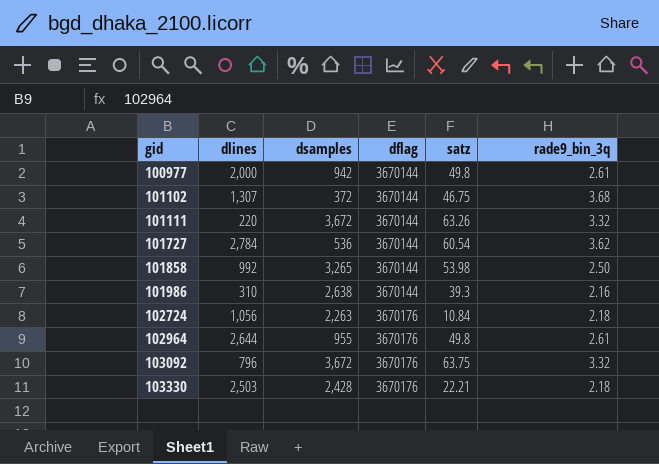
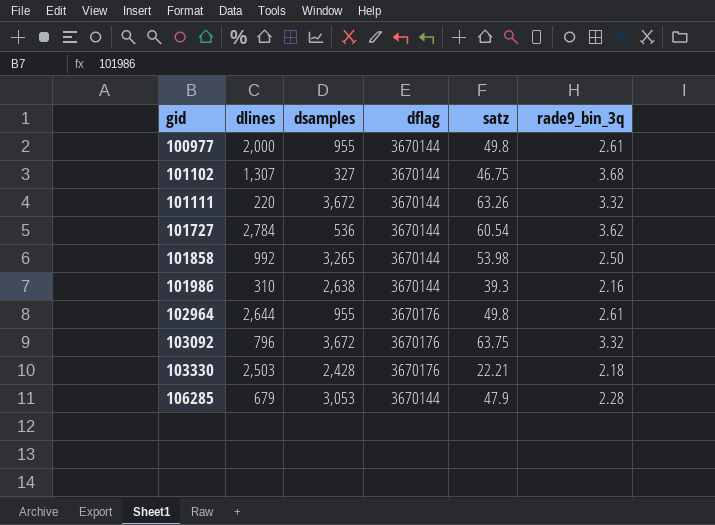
row 102724: 1,056 | 2,263 | 3670176 | 10.84 | 2.18 -> none
100977 | dsamples: 942 -> 955
101102 | dsamples: 372 -> 327
row 106285: none -> 679 | 3,053 | 3670144 | 47.9 | 2.28

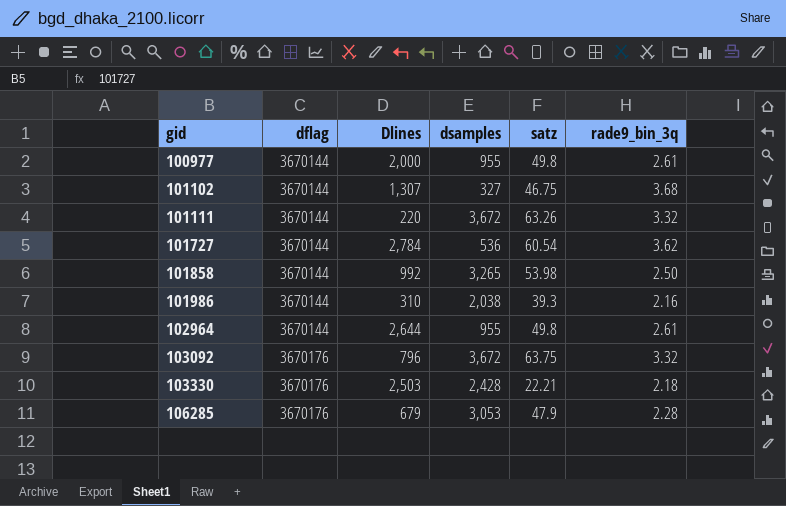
column dflag | position: 4 -> 2
column name: dlines -> Dlines
101986 | dsamples: 2,638 -> 2,038
102964 | dflag: 3670176 -> 3670144
106285 | dflag: 3670144 -> 3670176

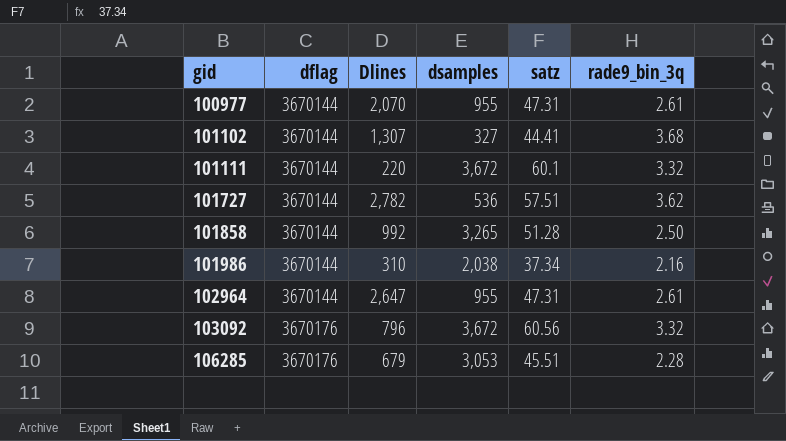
row 103330: 3670176 | 2,503 | 2,428 | 22.21 | 2.18 -> none
100977 | Dlines: 2,000 -> 2,070
100977 | satz: 49.8 -> 47.31
101102 | satz: 46.75 -> 44.41
101111 | satz: 63.26 -> 60.1
101727 | Dlines: 2,784 -> 2,782
101727 | satz: 60.54 -> 57.51
101858 | satz: 53.98 -> 51.28
101986 | satz: 39.3 -> 37.34
102964 | Dlines: 2,644 -> 2,647
102964 | satz: 49.8 -> 47.31
103092 | satz: 63.75 -> 60.56
106285 | satz: 47.9 -> 45.51

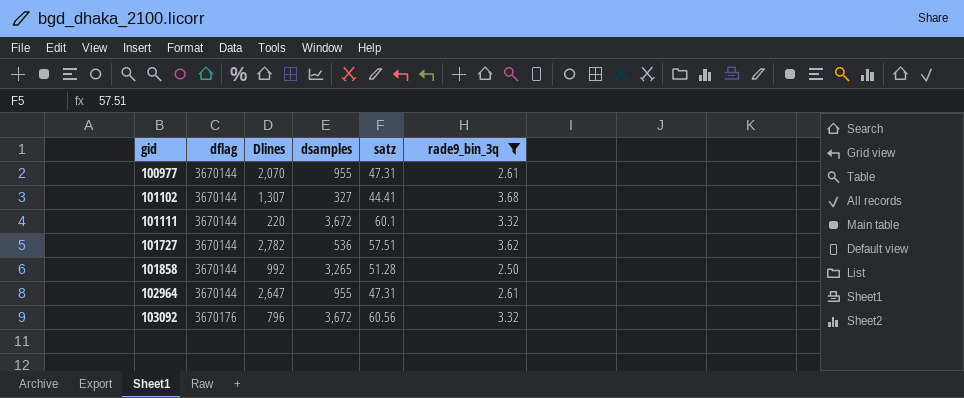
filter: none -> rade9_bin_3q >= 2.50

